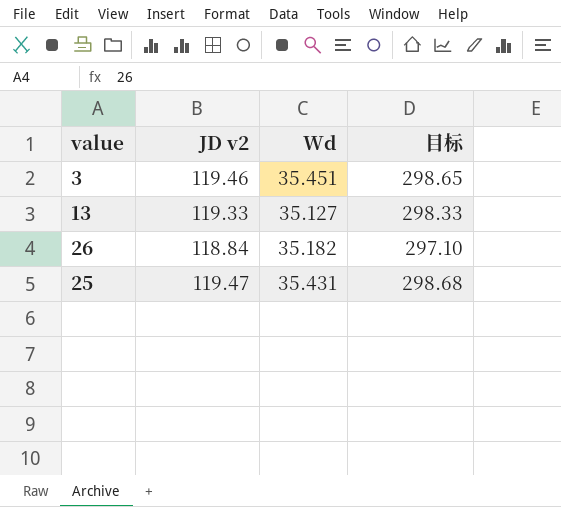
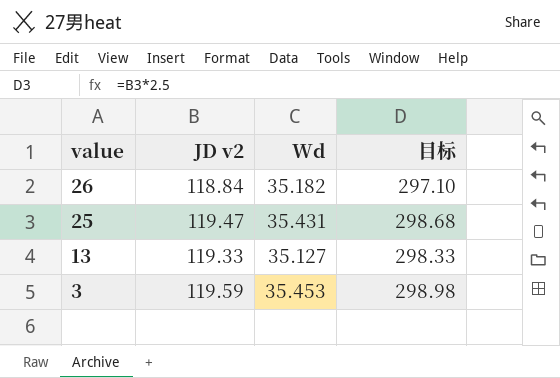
row order: none -> value descending
3 | JD v2: 119.46 -> 119.59
3 | Wd: 35.451 -> 35.453
3 | 目标: 298.65 -> 298.98

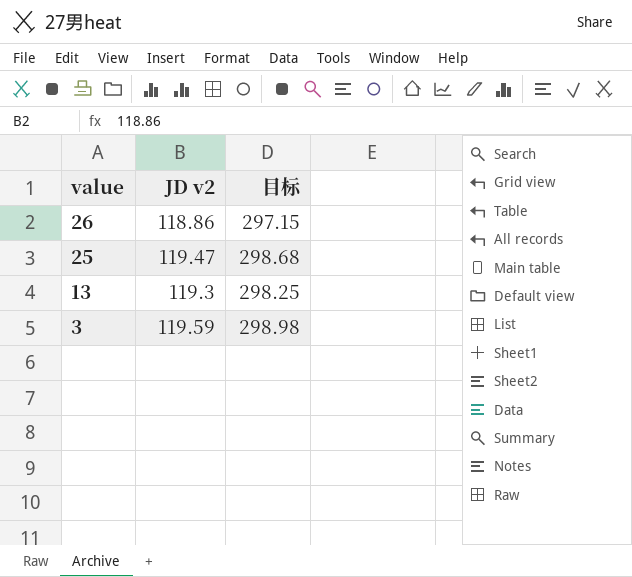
column Wd | position: 3 -> none
26 | JD v2: 118.84 -> 118.86
26 | 目标: 297.10 -> 297.15
13 | JD v2: 119.33 -> 119.3
13 | 目标: 298.33 -> 298.25

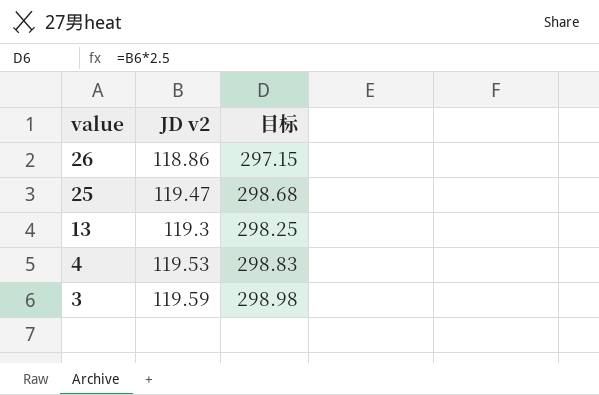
row 4: none -> 119.53 | 298.83

